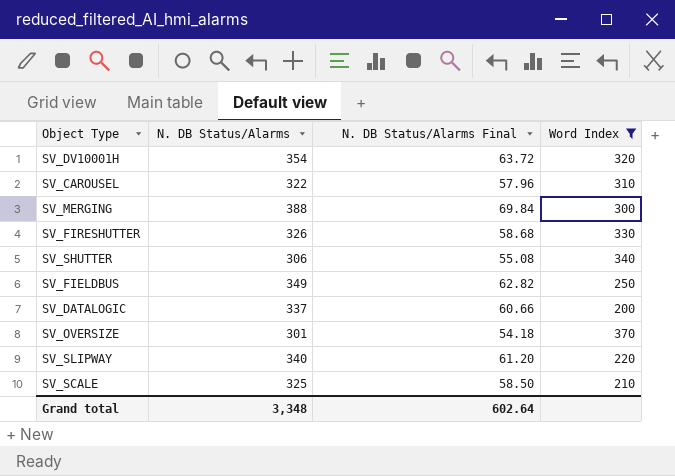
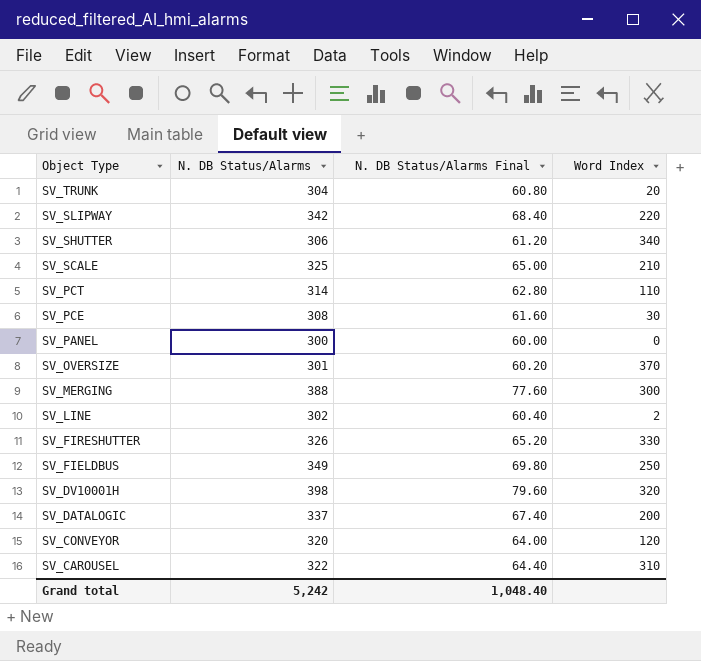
filter: Word Index >= 200 -> none
row order: none -> Object Type descending
column N. DB Status/Alarms Final | formula: [N. DB Status/Alarms] * 0.18 -> [N. DB Status/Alarms] * 0.2
SV_SLIPWAY | N. DB Status/Alarms: 340 -> 342
SV_DV10001H | N. DB Status/Alarms: 354 -> 398
Grand total | N. DB Status/Alarms: 3,348 -> 5,242
Grand total | N. DB Status/Alarms Final: 602.64 -> 1,048.40

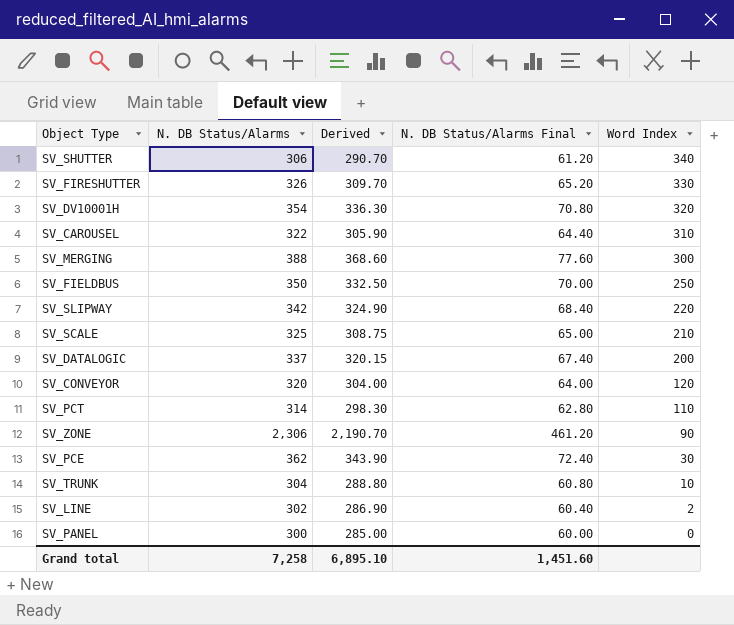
row order: Object Type descending -> Word Index descending
column Derived | formula: none -> [N. DB Status/Alarms] * 0.95
row SV_OVERSIZE: 301 | 60.20 | 370 -> none
SV_DV10001H | N. DB Status/Alarms: 398 -> 354
SV_DV10001H | N. DB Status/Alarms Final: 79.60 -> 70.80
SV_FIELDBUS | N. DB Status/Alarms: 349 -> 350
SV_FIELDBUS | N. DB Status/Alarms Final: 69.80 -> 70.00
row SV_ZONE: none -> 2,306 | 2,190.70 | 461.20 | 90
SV_PCE | N. DB Status/Alarms: 308 -> 362
SV_PCE | N. DB Status/Alarms Final: 61.60 -> 72.40
SV_TRUNK | Word Index: 20 -> 10
Grand total | N. DB Status/Alarms: 5,242 -> 7,258
Grand total | N. DB Status/Alarms Final: 1,048.40 -> 1,451.60

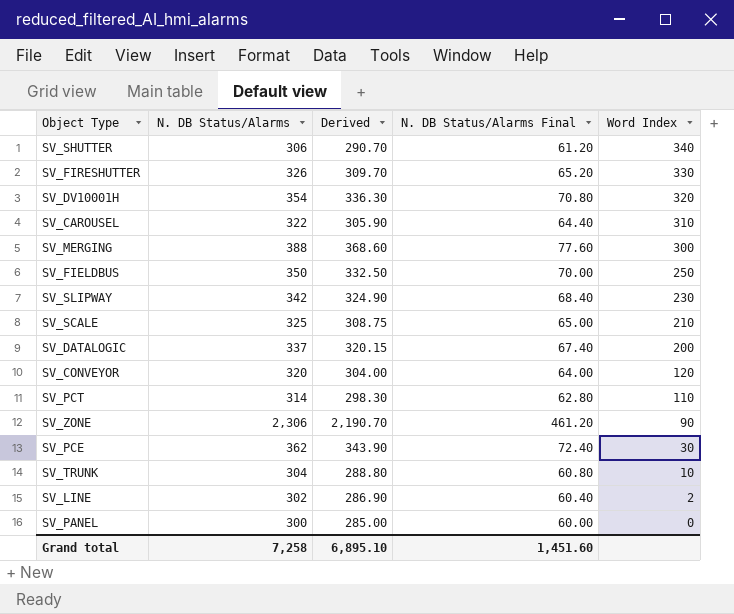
SV_SLIPWAY | Word Index: 220 -> 230

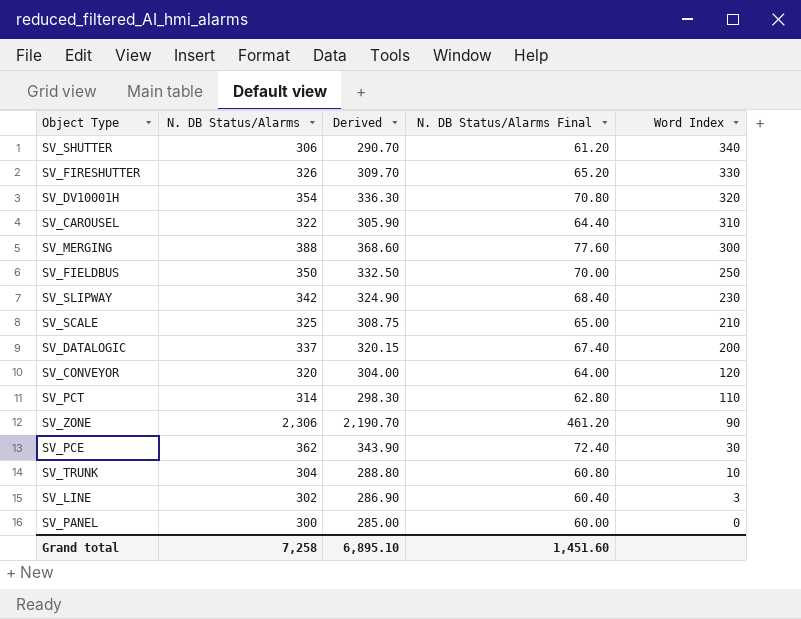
SV_LINE | Word Index: 2 -> 3

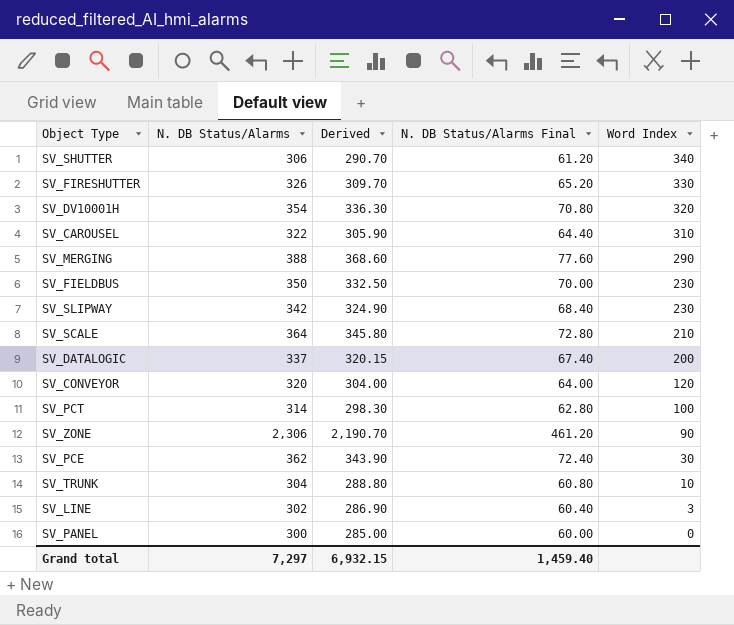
SV_MERGING | Word Index: 300 -> 290
SV_FIELDBUS | Word Index: 250 -> 230
SV_SCALE | N. DB Status/Alarms: 325 -> 364
SV_SCALE | Derived: 308.75 -> 345.80
SV_SCALE | N. DB Status/Alarms Final: 65.00 -> 72.80
SV_PCT | Word Index: 110 -> 100
Grand total | N. DB Status/Alarms: 7,258 -> 7,297
Grand total | Derived: 6,895.10 -> 6,932.15
Grand total | N. DB Status/Alarms Final: 1,451.60 -> 1,459.40

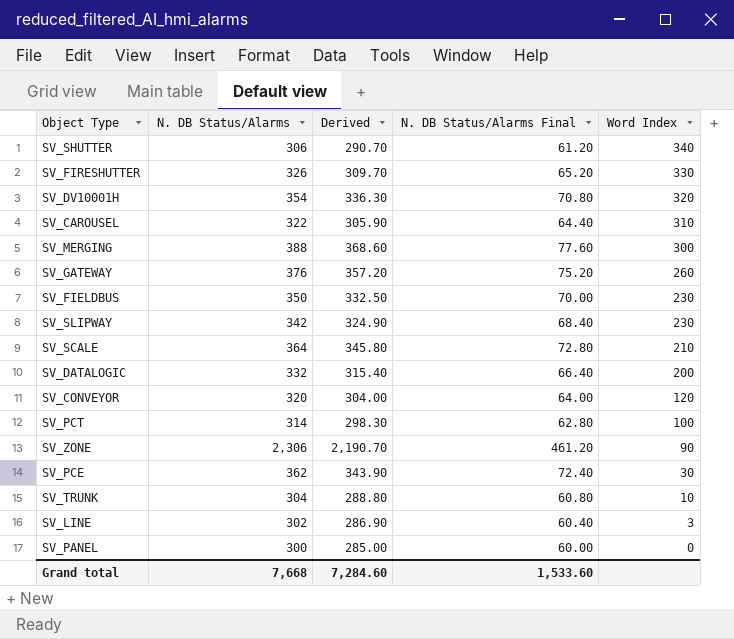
SV_MERGING | Word Index: 290 -> 300
row SV_GATEWAY: none -> 376 | 357.20 | 75.20 | 260
SV_DATALOGIC | N. DB Status/Alarms: 337 -> 332
SV_DATALOGIC | Derived: 320.15 -> 315.40
SV_DATALOGIC | N. DB Status/Alarms Final: 67.40 -> 66.40
Grand total | N. DB Status/Alarms: 7,297 -> 7,668
Grand total | Derived: 6,932.15 -> 7,284.60
Grand total | N. DB Status/Alarms Final: 1,459.40 -> 1,533.60

